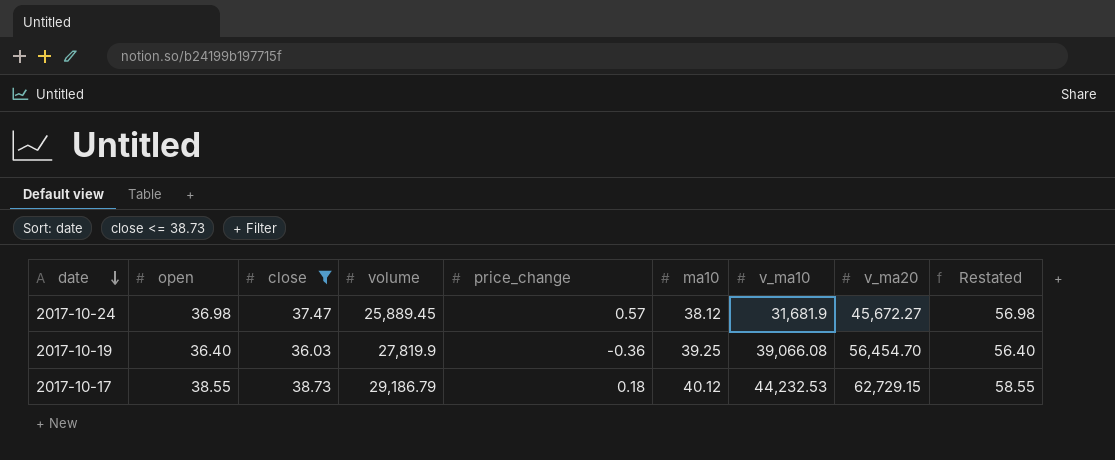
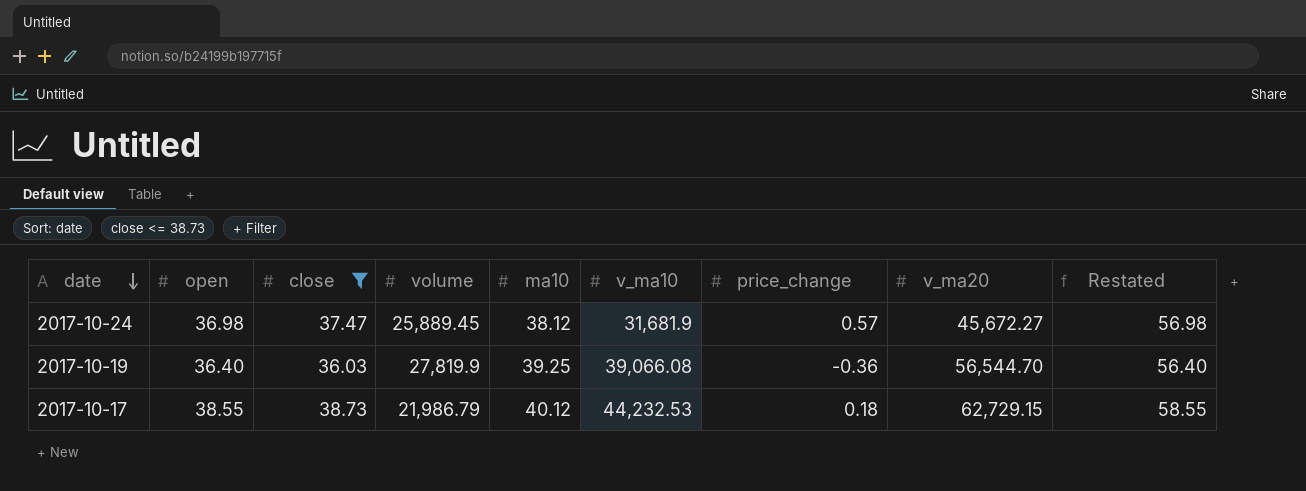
column price_change | position: 5 -> 7
2017-10-19 | v_ma20: 56,454.70 -> 56,544.70
2017-10-17 | volume: 29,186.79 -> 21,986.79

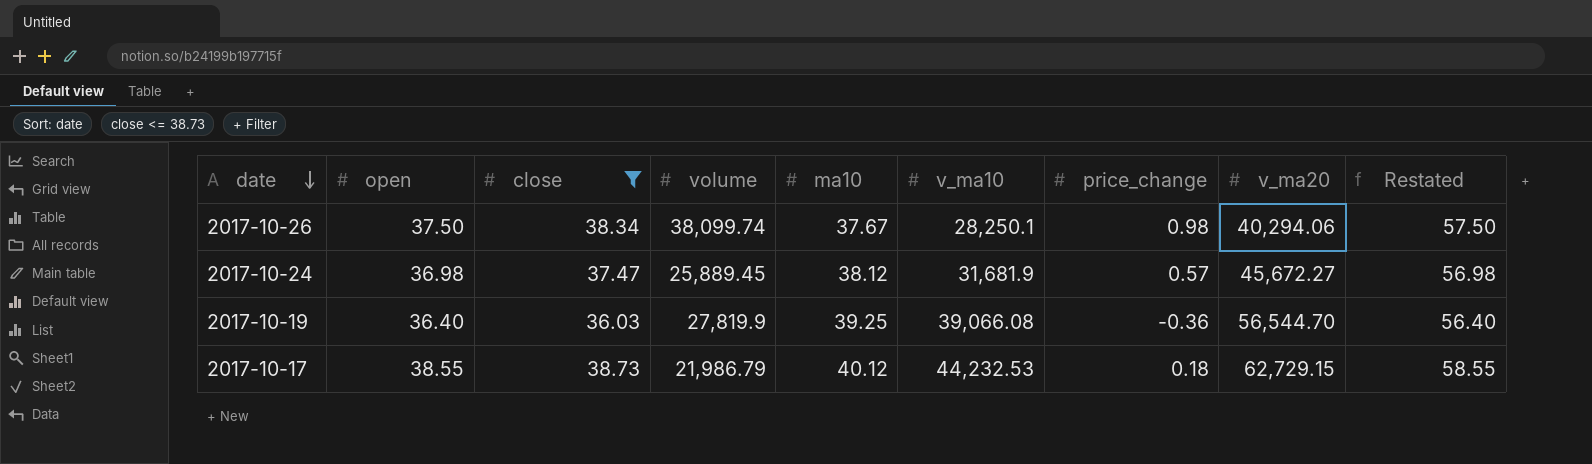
row 2017-10-26: none -> 37.50 | 38.34 | 38,099.74 | 37.67 | 28,250.1 | 0.98 | 40,294.06 | 57.50

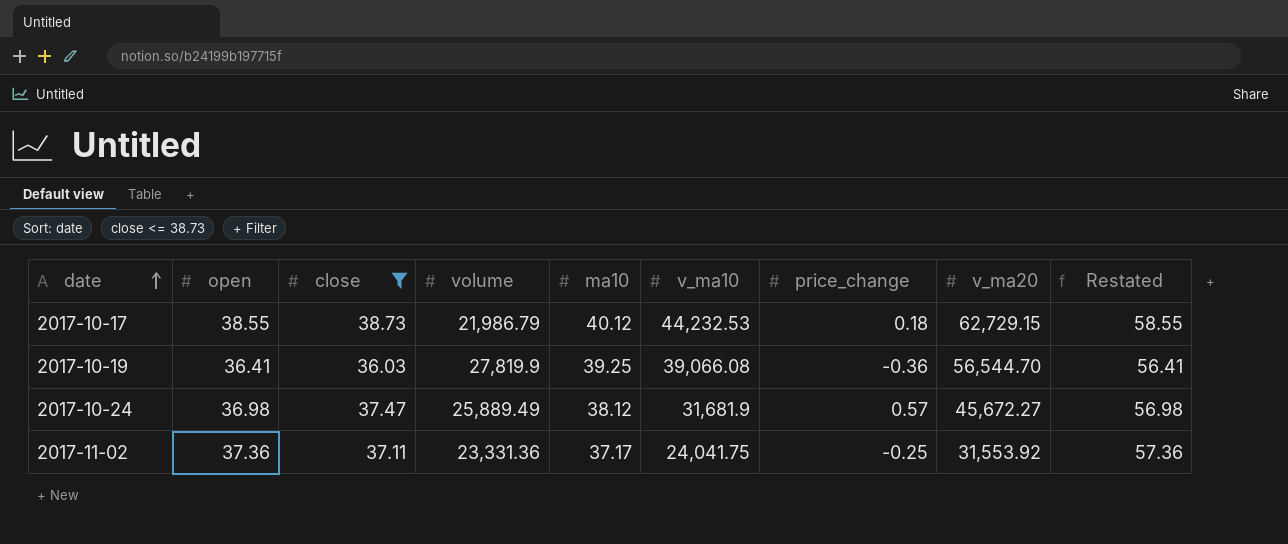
row order: date descending -> date ascending
row 2017-10-26: 37.50 | 38.34 | 38,099.74 | 37.67 | 28,250.1 | 0.98 | 40,294.06 | 57.50 -> none
2017-10-19 | open: 36.40 -> 36.41
2017-10-19 | Restated: 56.40 -> 56.41
2017-10-24 | volume: 25,889.45 -> 25,889.49
row 2017-11-02: none -> 37.36 | 37.11 | 23,331.36 | 37.17 | 24,041.75 | -0.25 | 31,553.92 | 57.36

